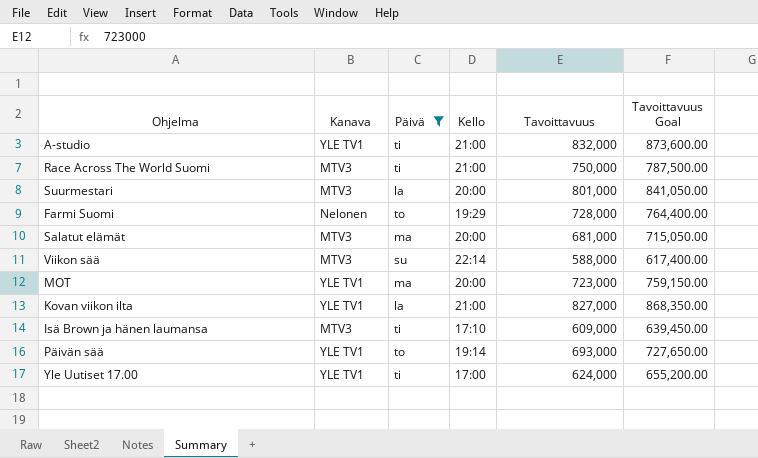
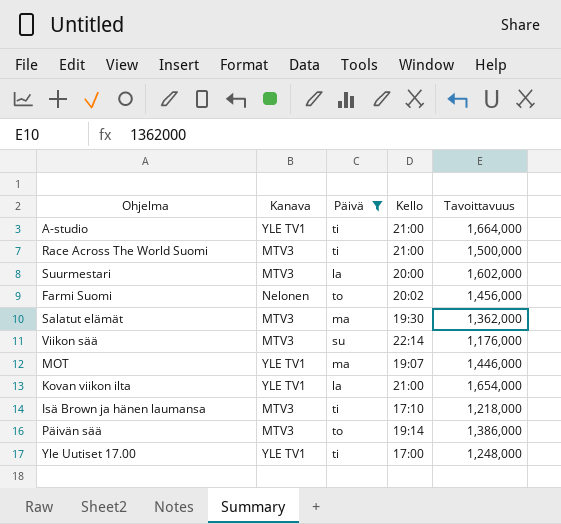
column Tavoittavuus Goal | formula: [Tavoittavuus] * 1.05 -> none
A-studio | Tavoittavuus: 832,000 -> 1,664,000
Race Across The World Suomi | Tavoittavuus: 750,000 -> 1,500,000
Suurmestari | Tavoittavuus: 801,000 -> 1,602,000
Farmi Suomi | Kello: 19:29 -> 20:02
Farmi Suomi | Tavoittavuus: 728,000 -> 1,456,000
Salatut elämät | Kello: 20:00 -> 19:30
Salatut elämät | Tavoittavuus: 681,000 -> 1,362,000
Viikon sää | Tavoittavuus: 588,000 -> 1,176,000
MOT | Kello: 20:00 -> 19:07
MOT | Tavoittavuus: 723,000 -> 1,446,000
Kovan viikon ilta | Tavoittavuus: 827,000 -> 1,654,000
Isä Brown ja hänen laumansa | Tavoittavuus: 609,000 -> 1,218,000
Päivän sää | Kanava: YLE TV1 -> MTV3
Päivän sää | Tavoittavuus: 693,000 -> 1,386,000
Yle Uutiset 17.00 | Tavoittavuus: 624,000 -> 1,248,000

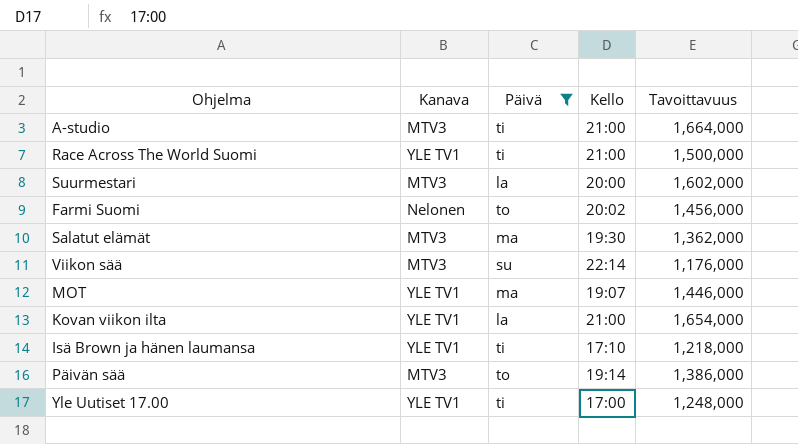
A-studio | Kanava: YLE TV1 -> MTV3
Race Across The World Suomi | Kanava: MTV3 -> YLE TV1
Isä Brown ja hänen laumansa | Kanava: MTV3 -> YLE TV1

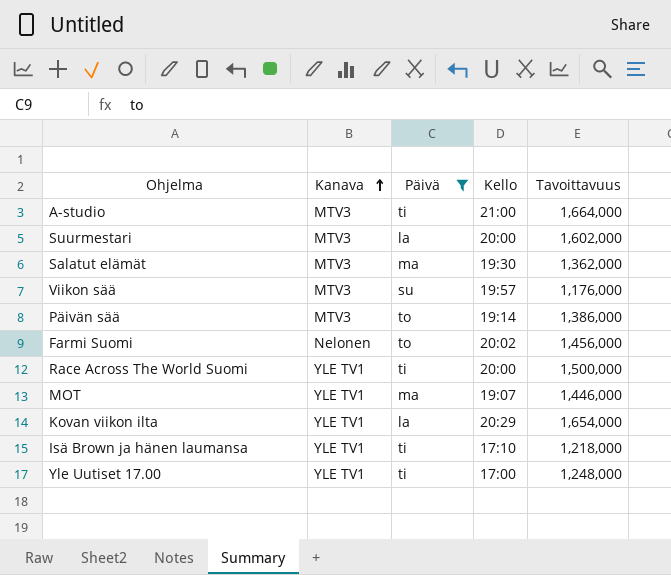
row order: none -> Kanava ascending
Viikon sää | Kello: 22:14 -> 19:57
Race Across The World Suomi | Kello: 21:00 -> 20:00
Kovan viikon ilta | Kello: 21:00 -> 20:29

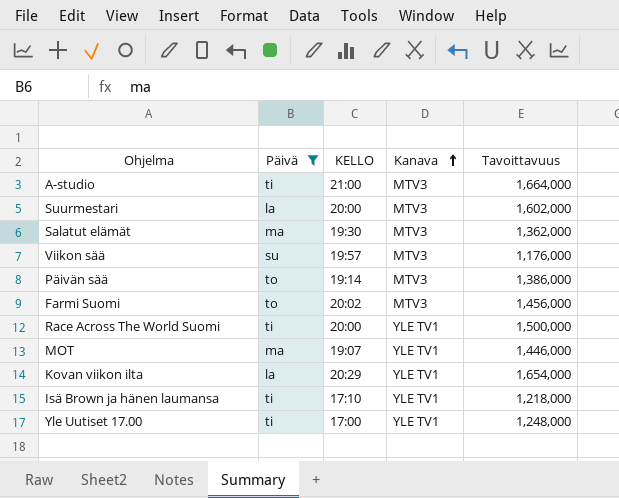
column name: Kello -> KELLO
column Kanava | position: 2 -> 4
Farmi Suomi | Kanava: Nelonen -> MTV3

